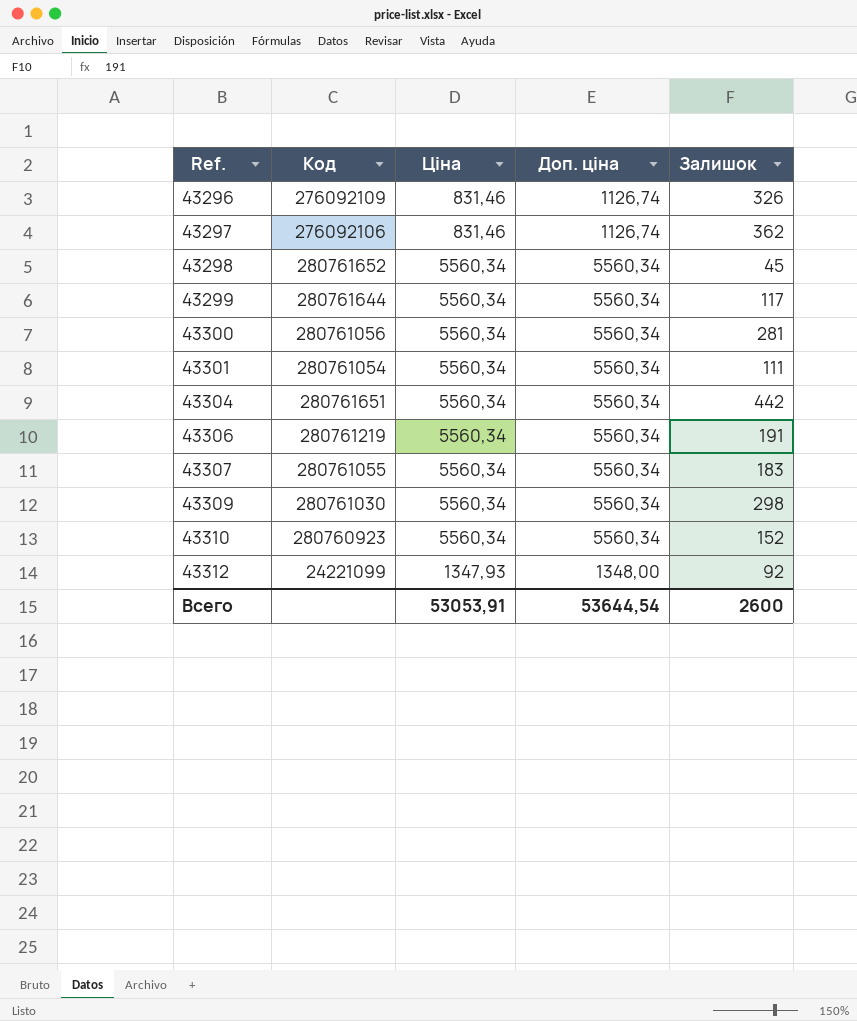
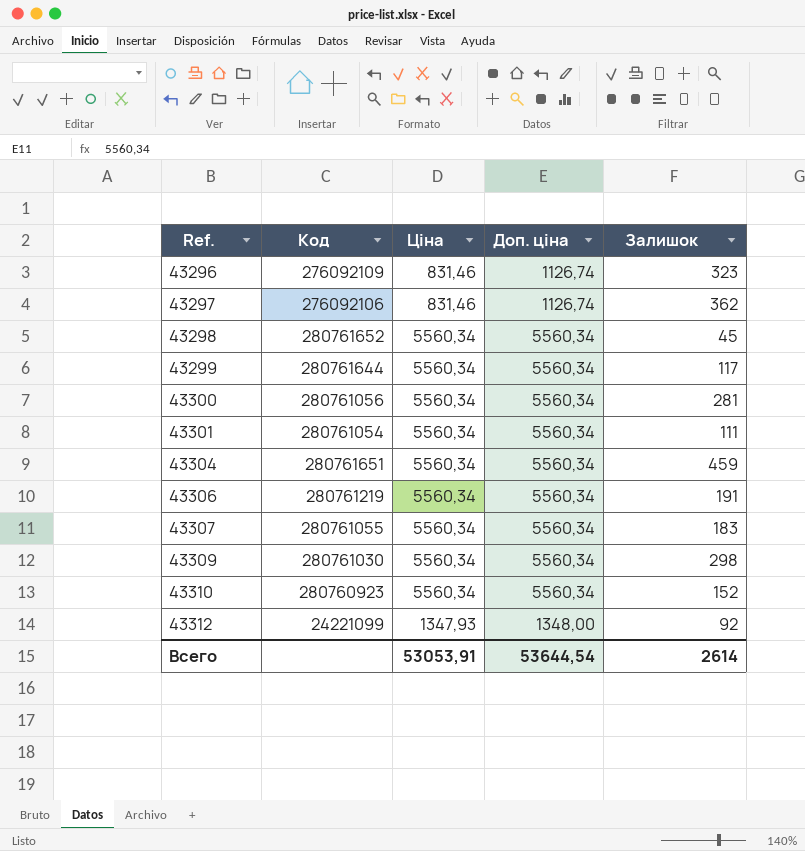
43296 | Залишок: 326 -> 323
43304 | Залишок: 442 -> 459
Всего | Залишок: 2600 -> 2614

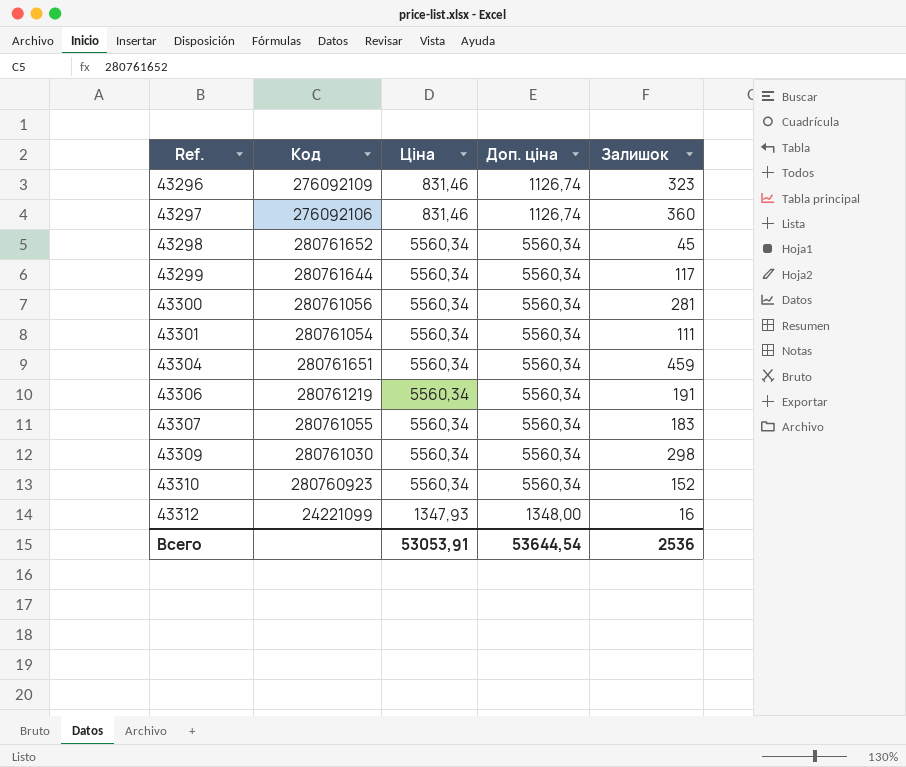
43297 | Залишок: 362 -> 360
43312 | Залишок: 92 -> 16
Всего | Залишок: 2614 -> 2536

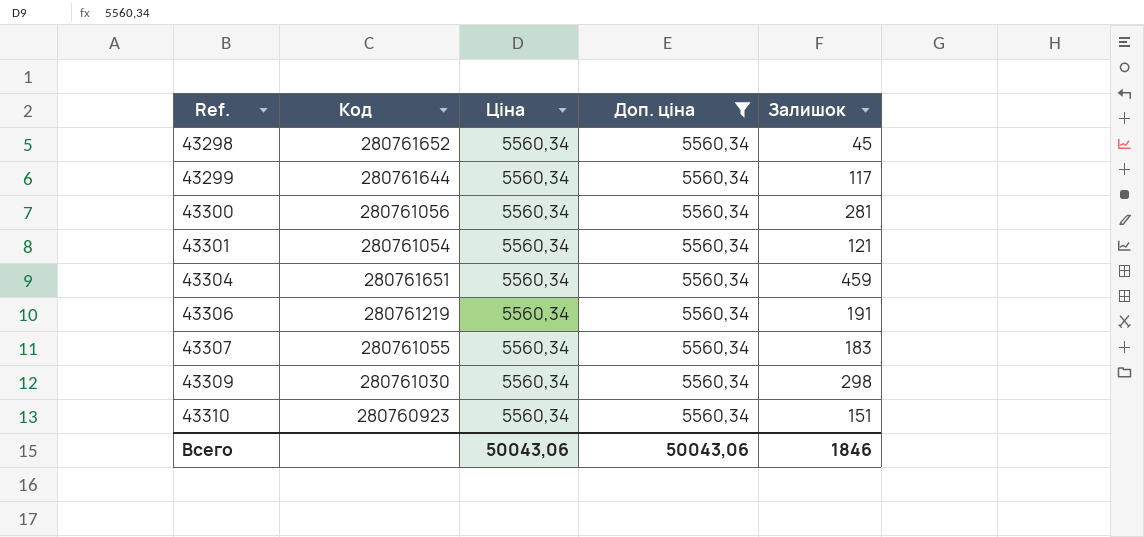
filter: none -> Доп. ціна = 5560,34
43301 | Залишок: 111 -> 121
43310 | Залишок: 152 -> 151
Всего | Ціна: 53053,91 -> 50043,06
Всего | Доп. ціна: 53644,54 -> 50043,06
Всего | Залишок: 2536 -> 1846

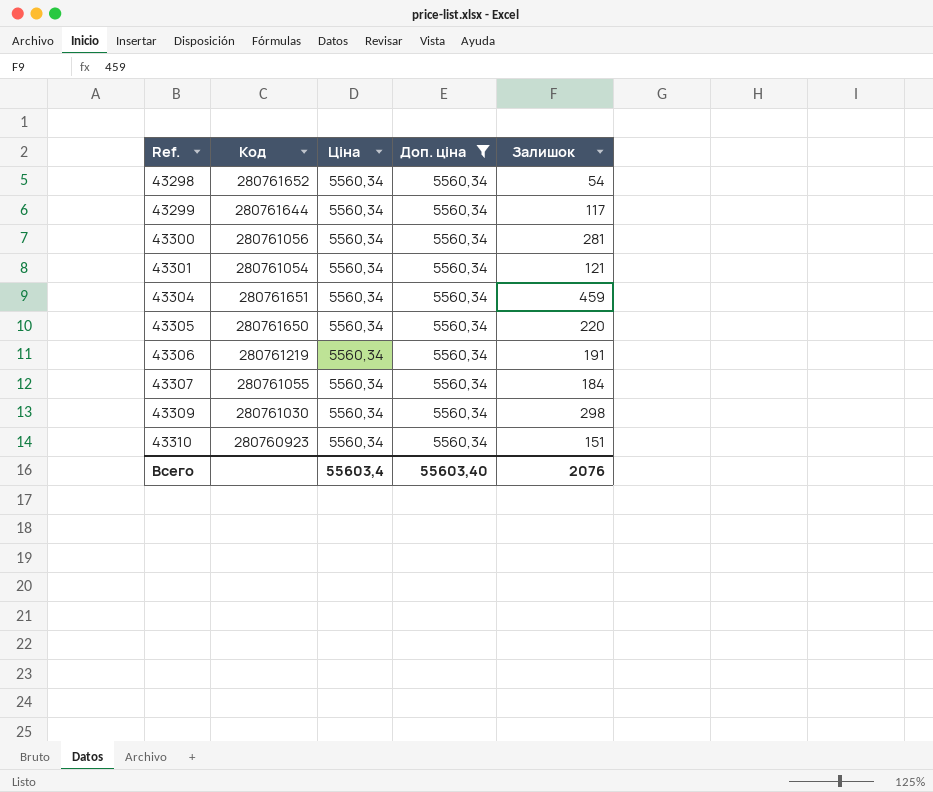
43298 | Залишок: 45 -> 54
row 43305: none -> 280761650 | 5560,34 | 5560,34 | 220
43307 | Залишок: 183 -> 184
Всего | Ціна: 50043,06 -> 55603,4
Всего | Доп. ціна: 50043,06 -> 55603,40
Всего | Залишок: 1846 -> 2076

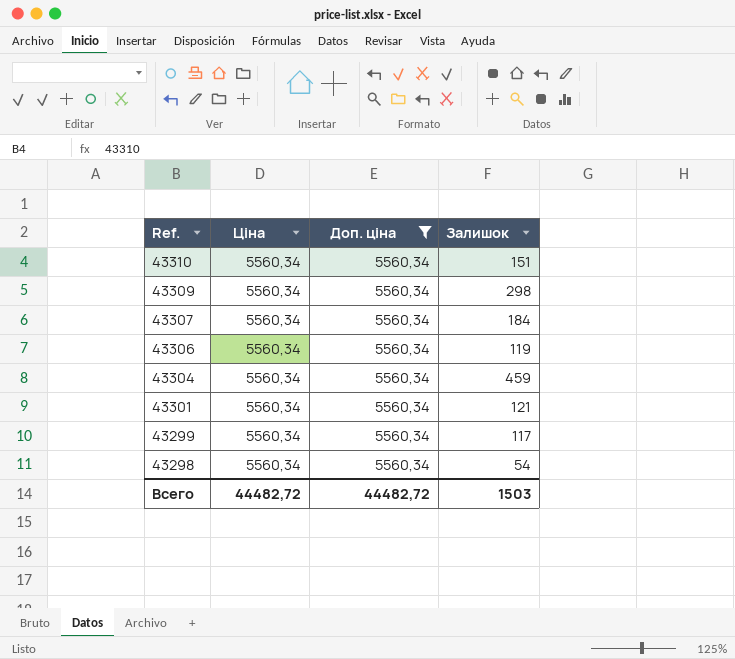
row order: Ref. ascending -> Ref. descending
column Код | position: 2 -> none
row 43300: 280761056 | 5560,34 | 5560,34 | 281 -> none
row 43305: 280761650 | 5560,34 | 5560,34 | 220 -> none
43306 | Залишок: 191 -> 119
Всего | Ціна: 55603,4 -> 44482,72
Всего | Доп. ціна: 55603,40 -> 44482,72
Всего | Залишок: 2076 -> 1503

